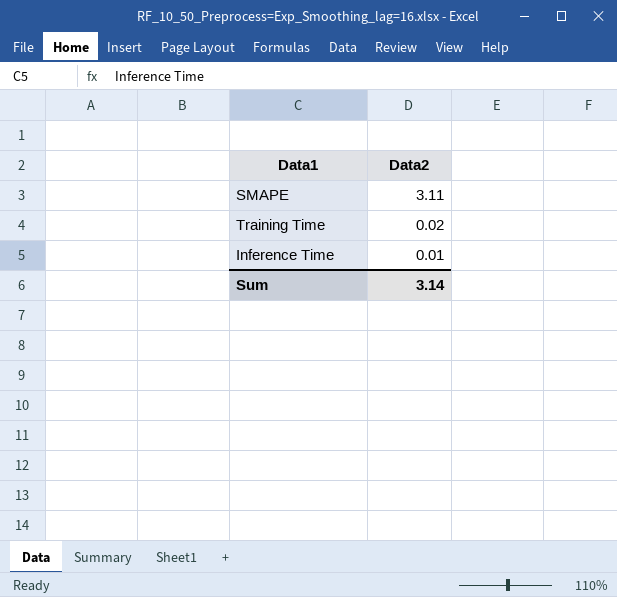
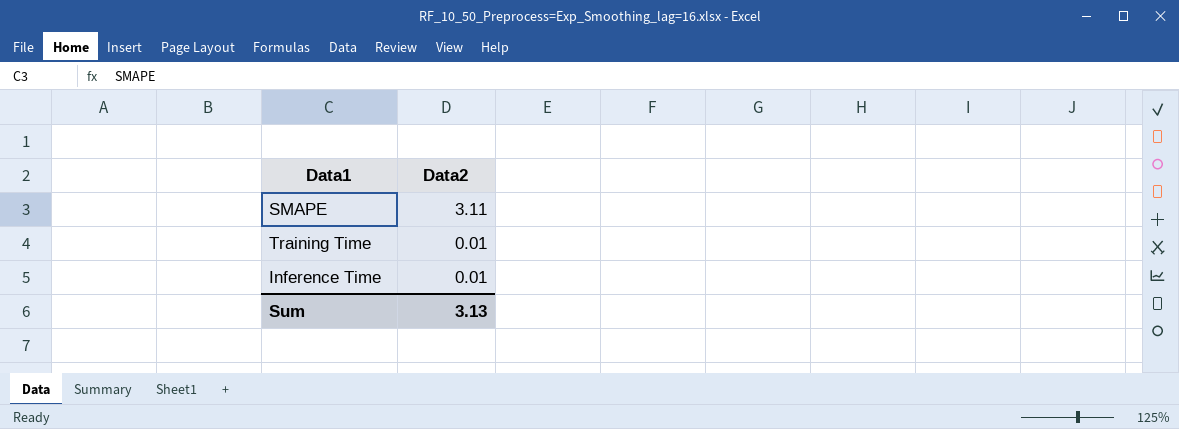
Training Time | Data2: 0.02 -> 0.01
Sum | Data2: 3.14 -> 3.13

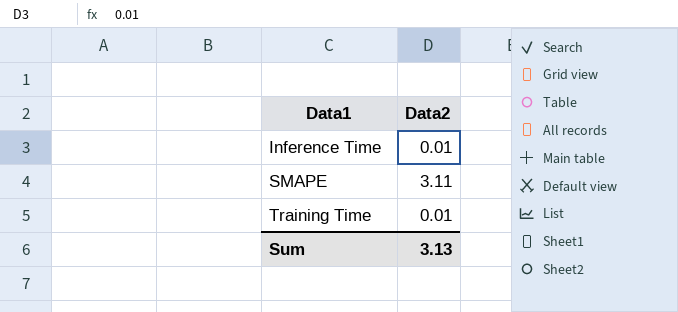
row order: Data2 descending -> Data1 ascending

